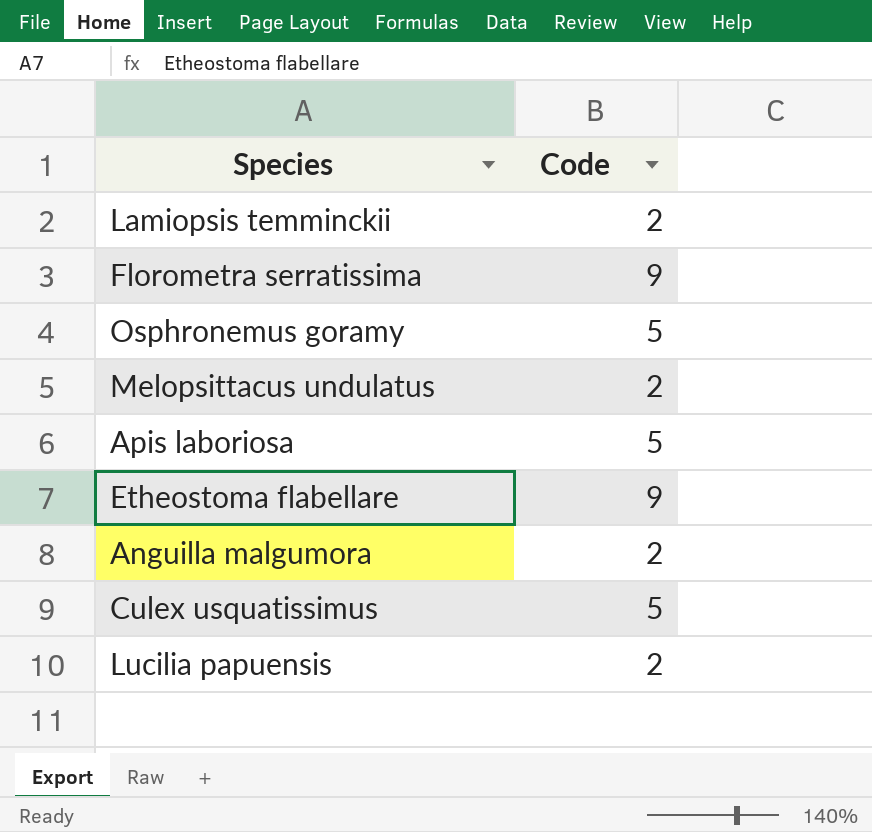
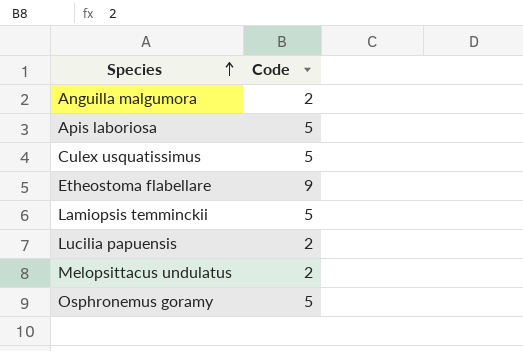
row order: none -> Species ascending
row Florometra serratissima: 9 -> none
Lamiopsis temminckii | Code: 2 -> 5

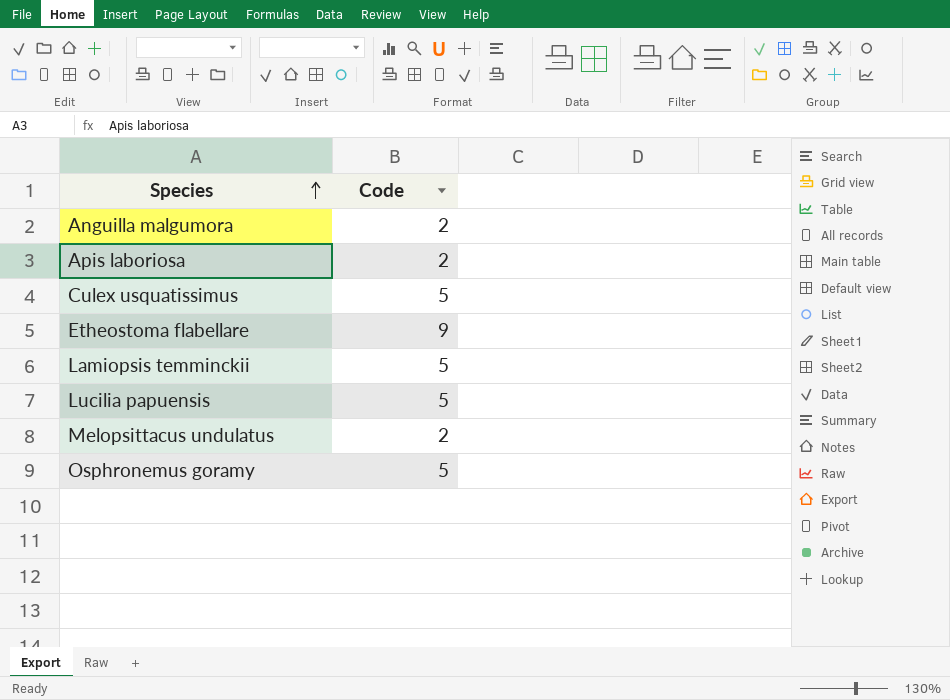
Apis laboriosa | Code: 5 -> 2
Lucilia papuensis | Code: 2 -> 5

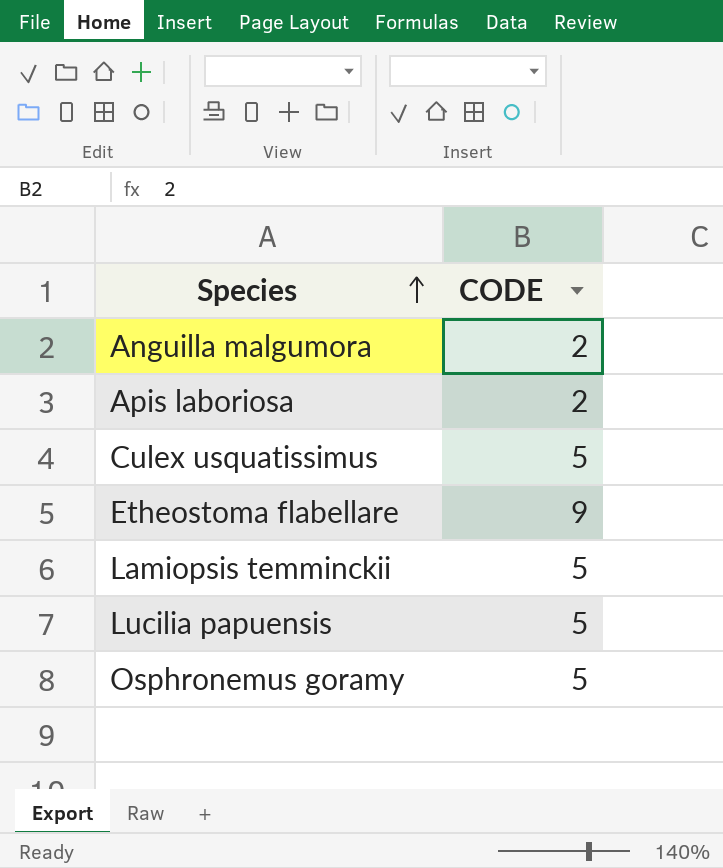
column name: Code -> CODE
row Melopsittacus undulatus: 2 -> none

